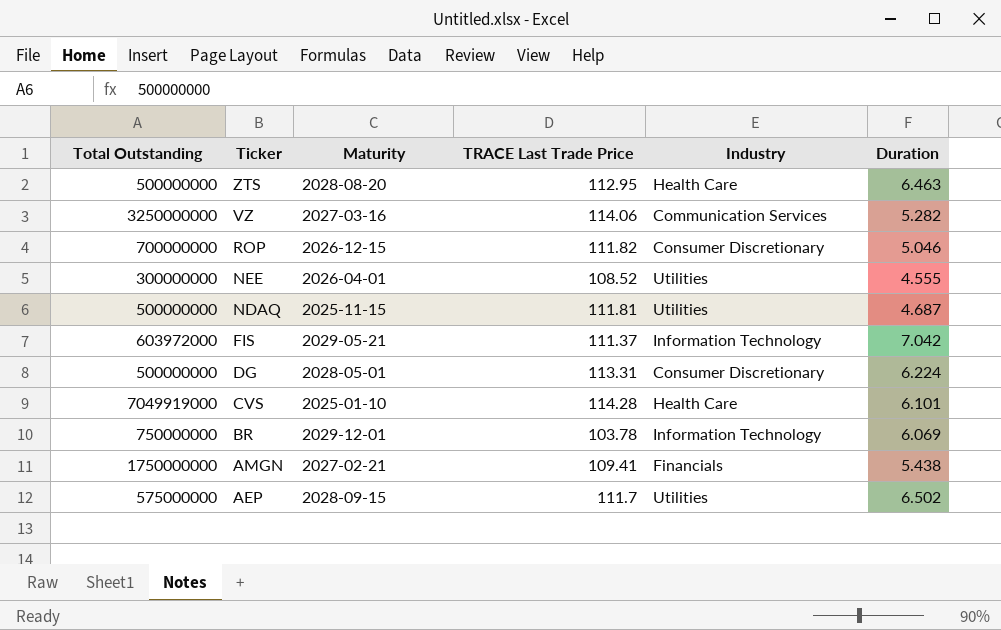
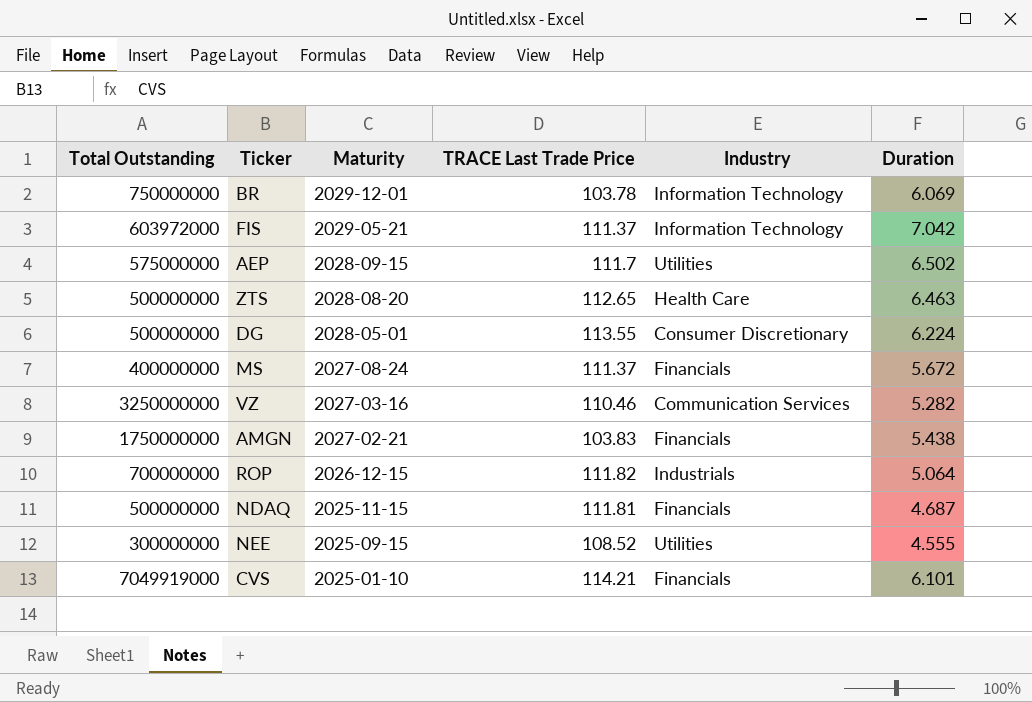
row order: Ticker descending -> Maturity descending
ZTS | TRACE Last Trade Price: 112.95 -> 112.65
DG | TRACE Last Trade Price: 113.31 -> 113.55
row MS: none -> 400000000 | 2027-08-24 | 111.37 | Financials | 5.672
VZ | TRACE Last Trade Price: 114.06 -> 110.46
AMGN | TRACE Last Trade Price: 109.41 -> 103.83
ROP | Industry: Consumer Discretionary -> Industrials
ROP | Duration: 5.046 -> 5.064
NDAQ | Industry: Utilities -> Financials
NEE | Maturity: 2026-04-01 -> 2025-09-15
CVS | TRACE Last Trade Price: 114.28 -> 114.21
CVS | Industry: Health Care -> Financials

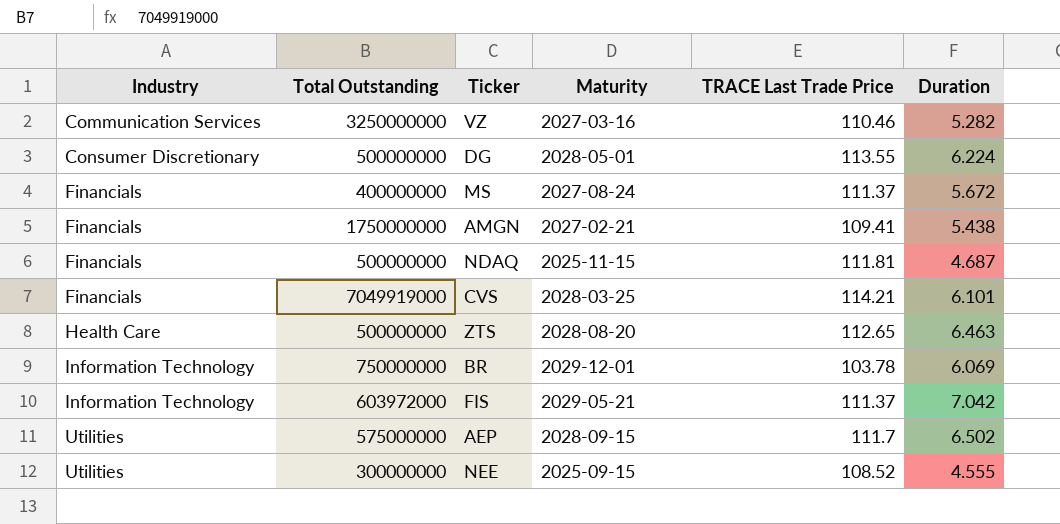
row order: Maturity descending -> Industry ascending
column Industry | position: 5 -> 1
row ROP: 700000000 | 2026-12-15 | 111.82 | Industrials | 5.064 -> none
AMGN | TRACE Last Trade Price: 103.83 -> 109.41
CVS | Maturity: 2025-01-10 -> 2028-03-25

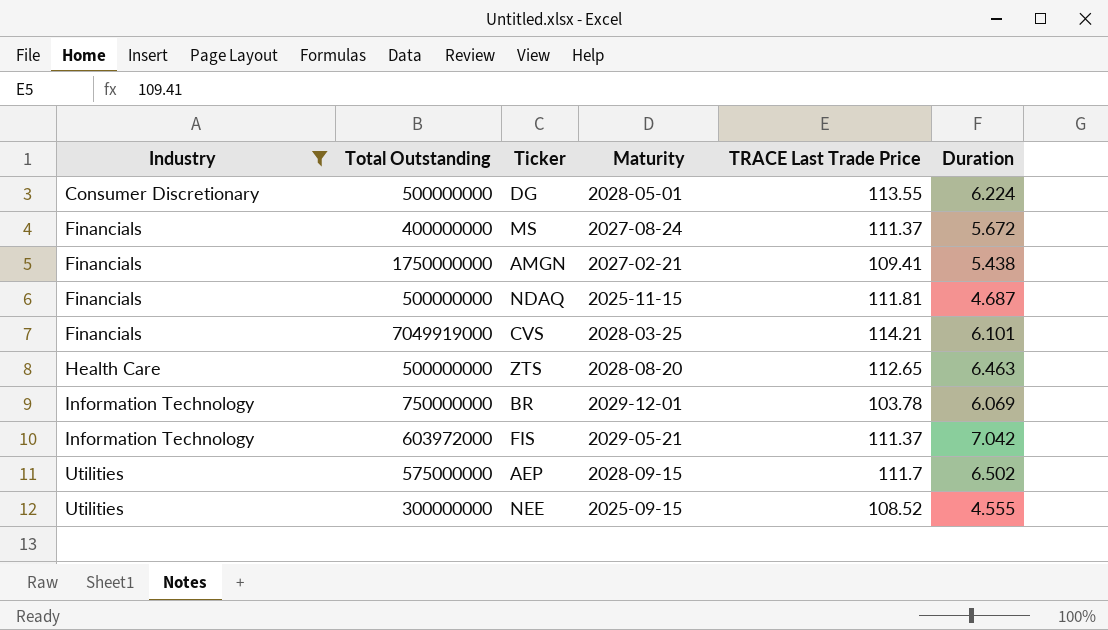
filter: none -> Industry != Communication Services

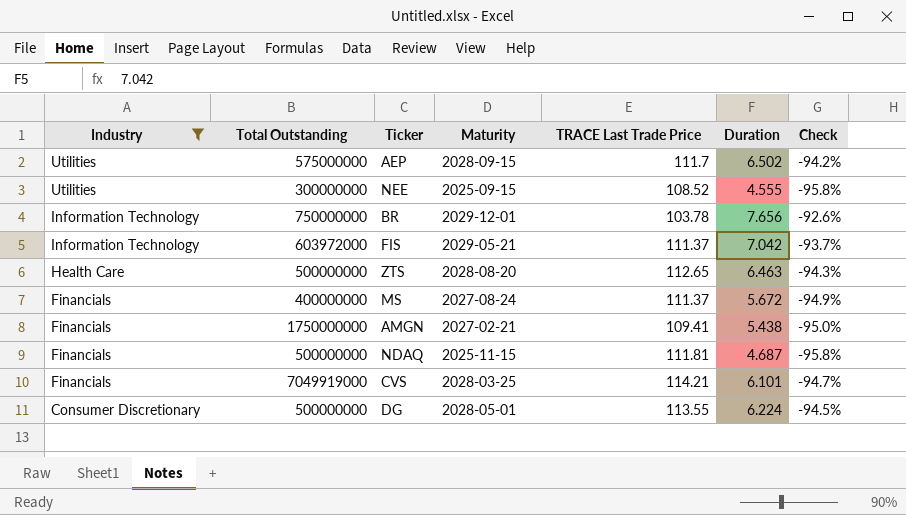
row order: Industry ascending -> Industry descending
column Check | formula: none -> ([Duration] - [TRACE Last Trade Price]) / [TRACE Last Trade Price]
BR | Duration: 6.069 -> 7.656

